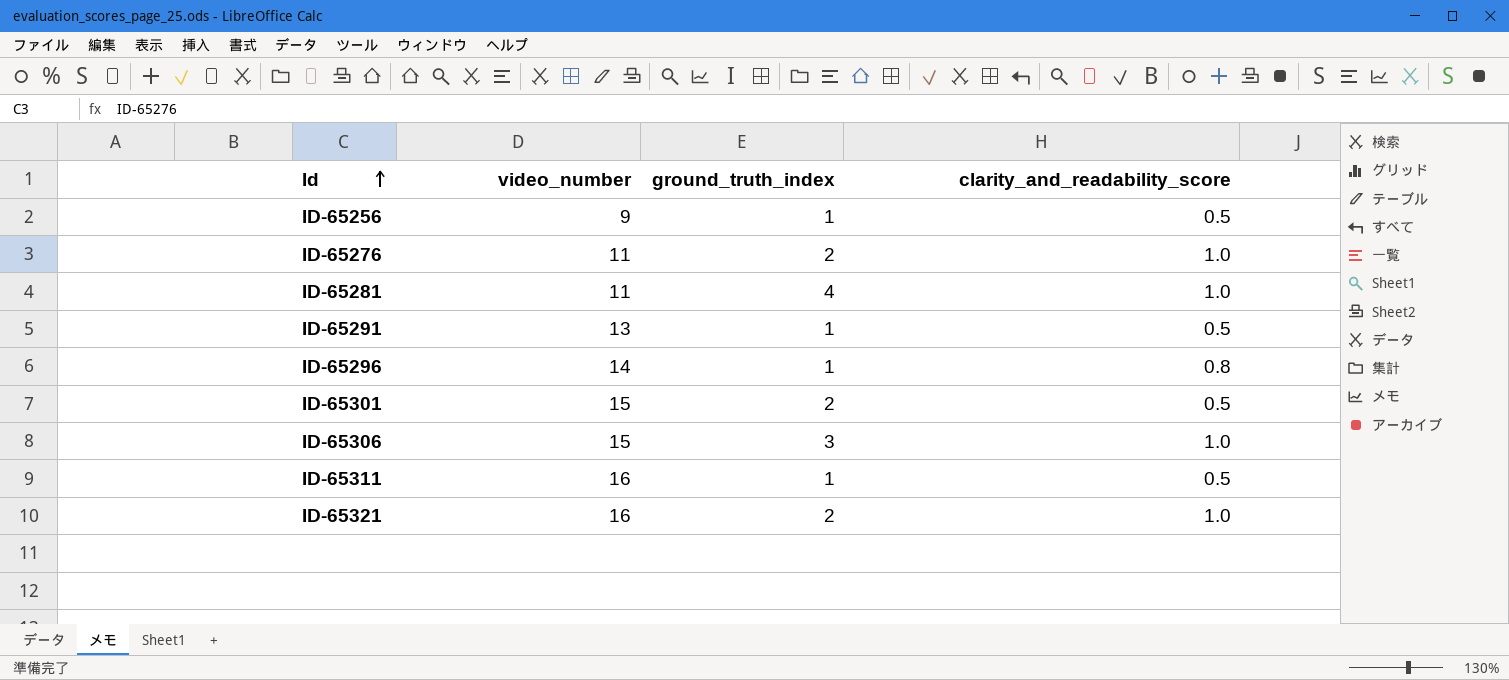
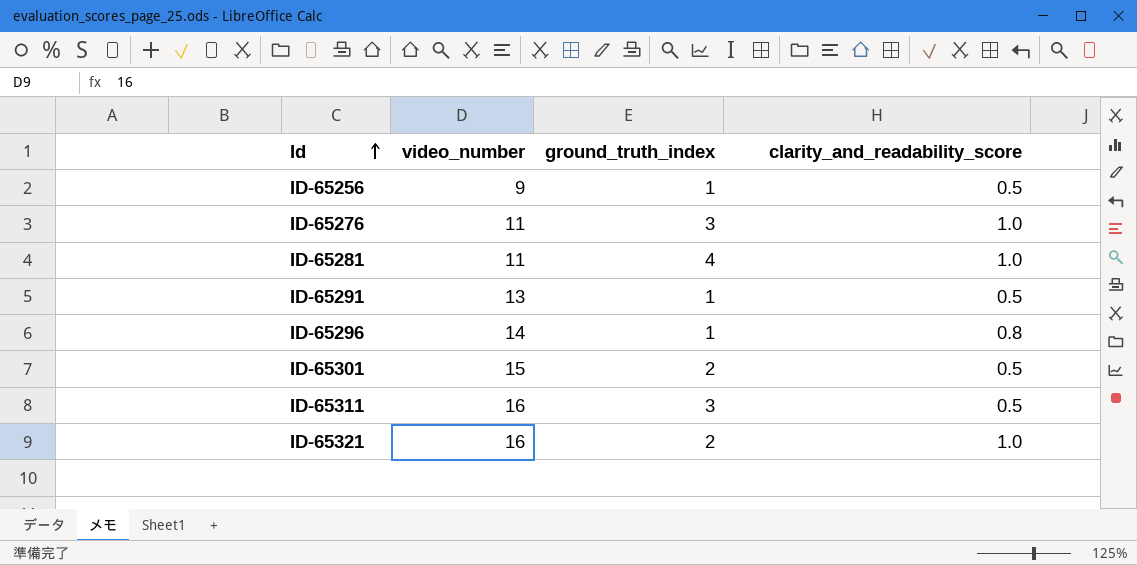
row ID-65306: 15 | 3 | 1.0 -> none
ID-65276 | ground_truth_index: 2 -> 3
ID-65311 | ground_truth_index: 1 -> 3

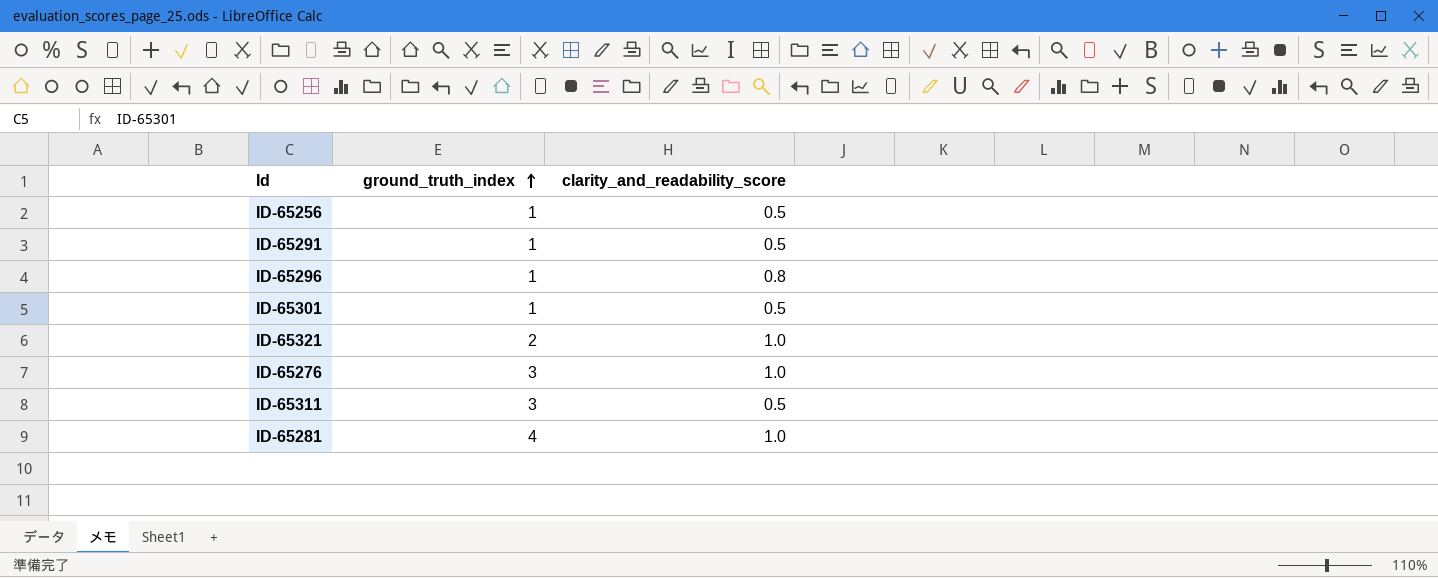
row order: Id ascending -> ground_truth_index ascending
column video_number | position: 2 -> none
ID-65301 | ground_truth_index: 2 -> 1

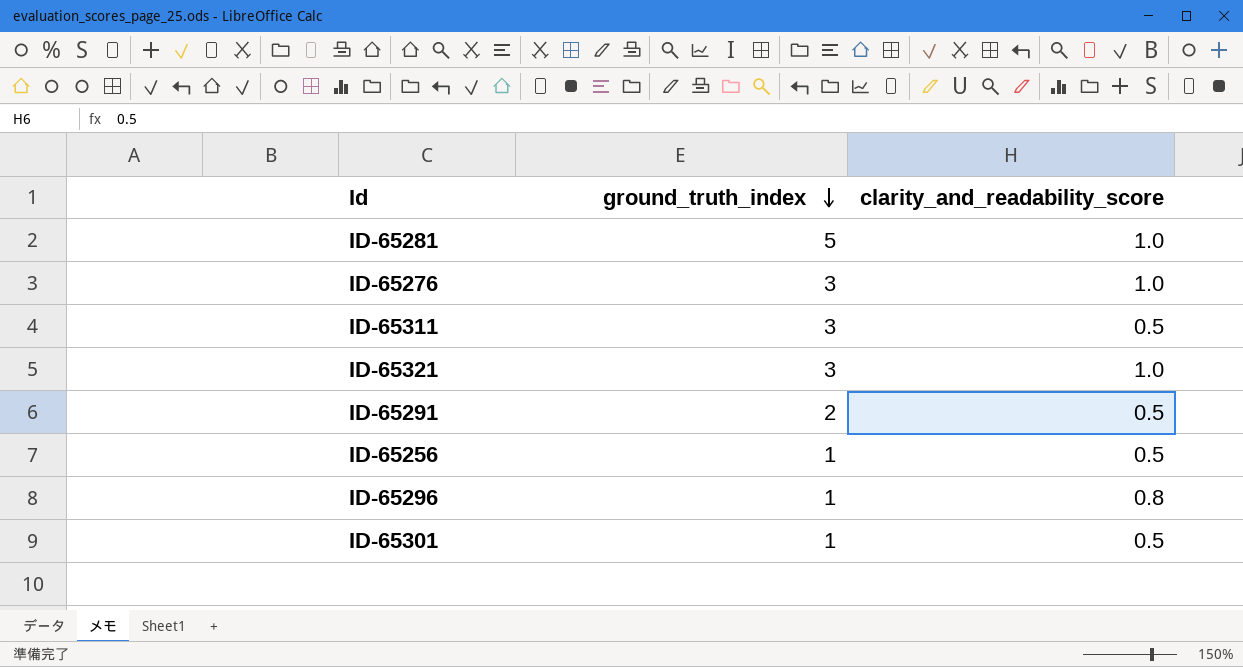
row order: ground_truth_index ascending -> ground_truth_index descending
ID-65281 | ground_truth_index: 4 -> 5
ID-65321 | ground_truth_index: 2 -> 3
ID-65291 | ground_truth_index: 1 -> 2

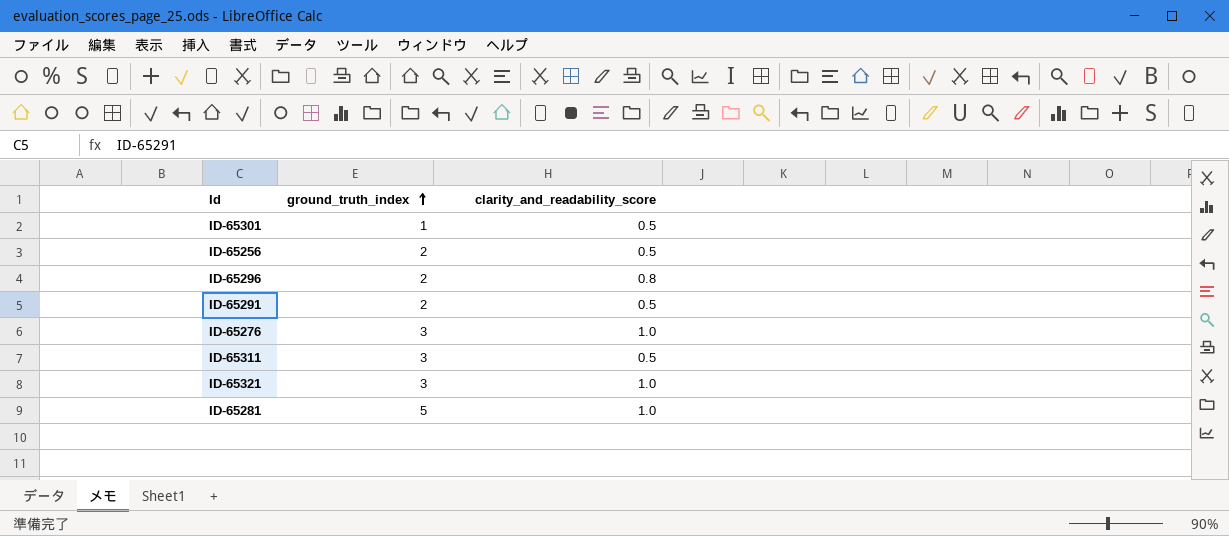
row order: ground_truth_index descending -> ground_truth_index ascending
ID-65256 | ground_truth_index: 1 -> 2
ID-65296 | ground_truth_index: 1 -> 2

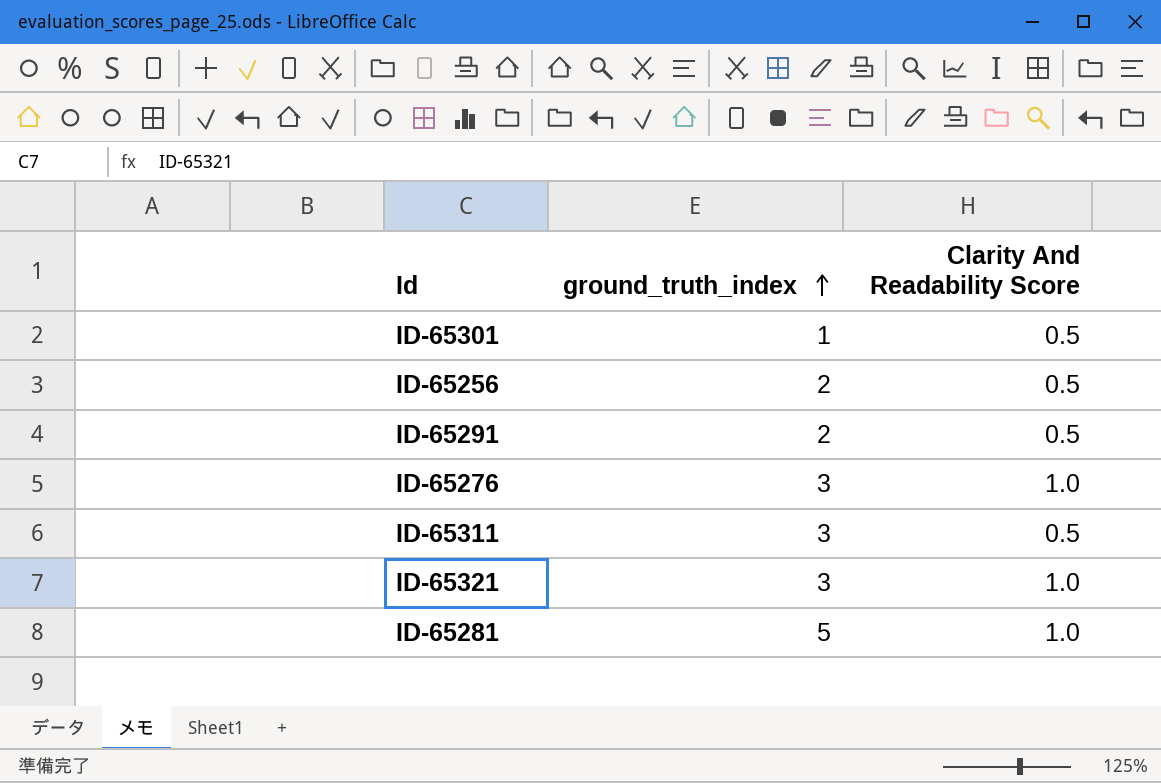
column name: clarity_and_readability_score -> Clarity And Readability Score
row ID-65296: 2 | 0.8 -> none

